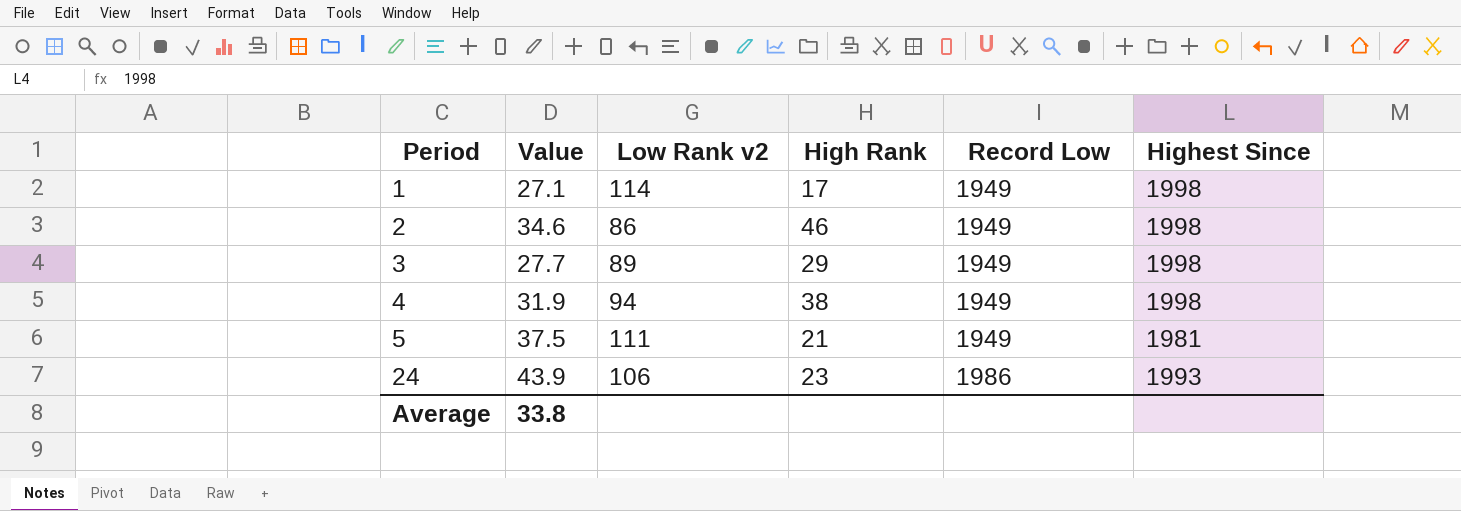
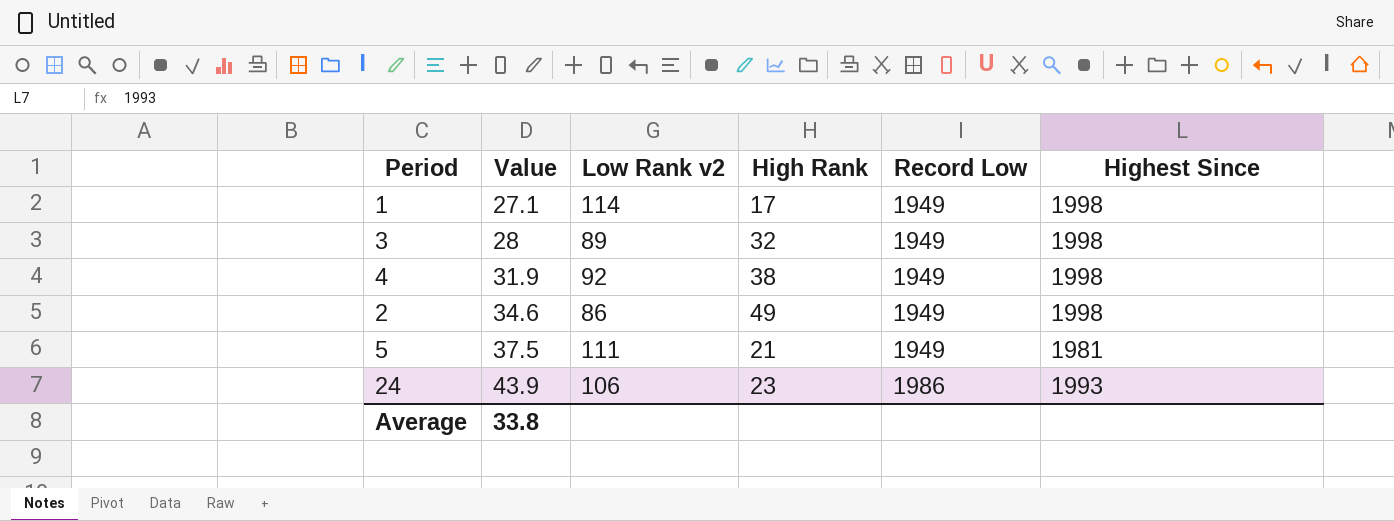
row order: Period ascending -> Value ascending
3 | Value: 27.7 -> 28
3 | High Rank: 29 -> 32
4 | Low Rank v2: 94 -> 92
2 | High Rank: 46 -> 49

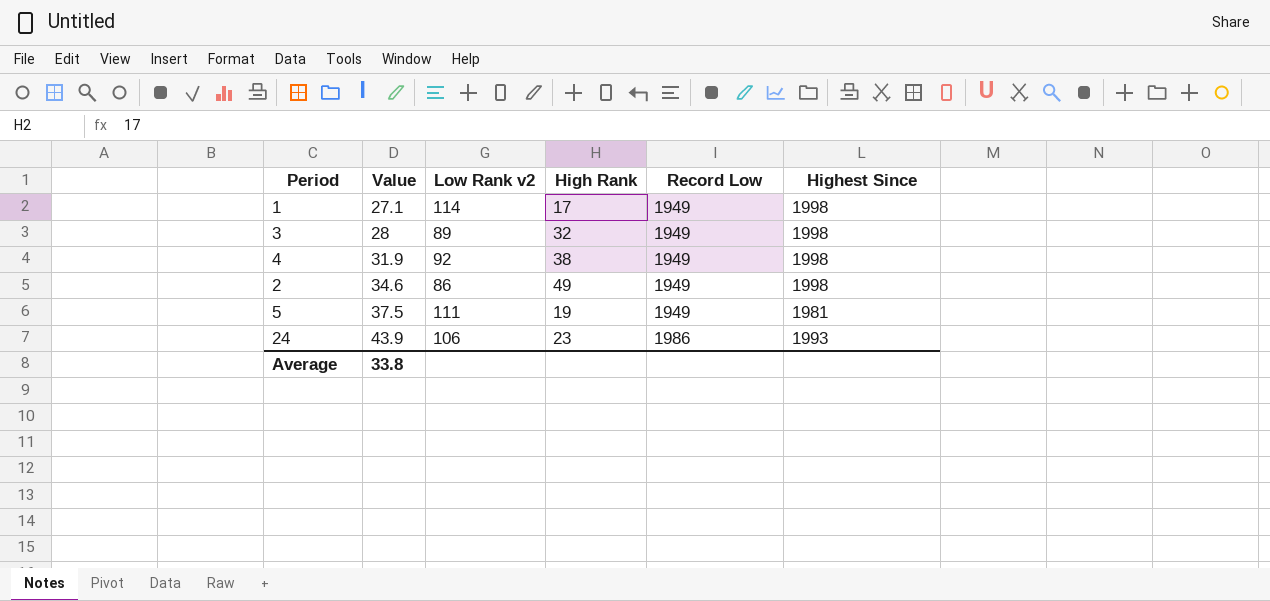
5 | High Rank: 21 -> 19

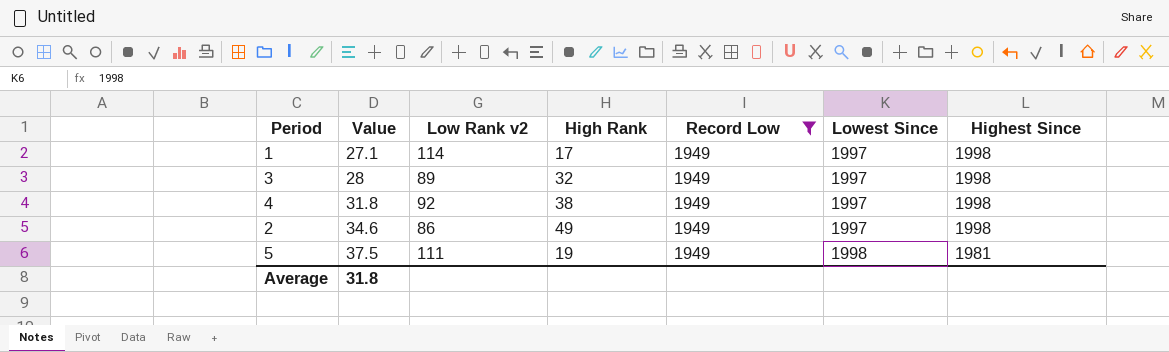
filter: none -> Record Low = 1949
column Lowest Since | position: none -> 6
4 | Value: 31.9 -> 31.8
Average | Value: 33.8 -> 31.8

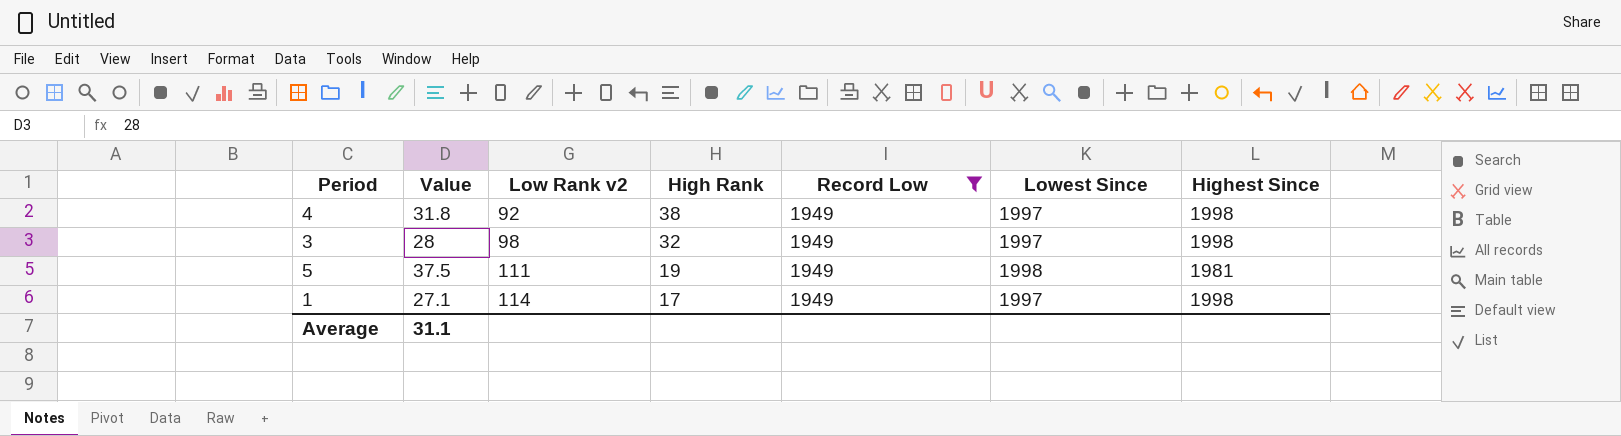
row order: Value ascending -> Low Rank v2 ascending
row 2: 34.6 | 86 | 49 | 1949 | 1997 | 1998 -> none
3 | Low Rank v2: 89 -> 98
Average | Value: 31.8 -> 31.1

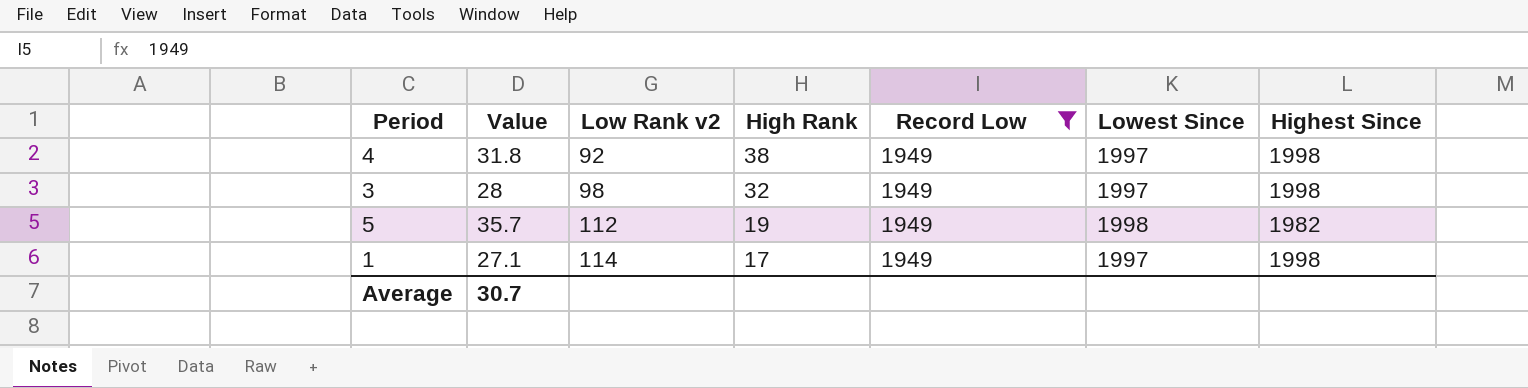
5 | Value: 37.5 -> 35.7
5 | Low Rank v2: 111 -> 112
5 | Highest Since: 1981 -> 1982
Average | Value: 31.1 -> 30.7

